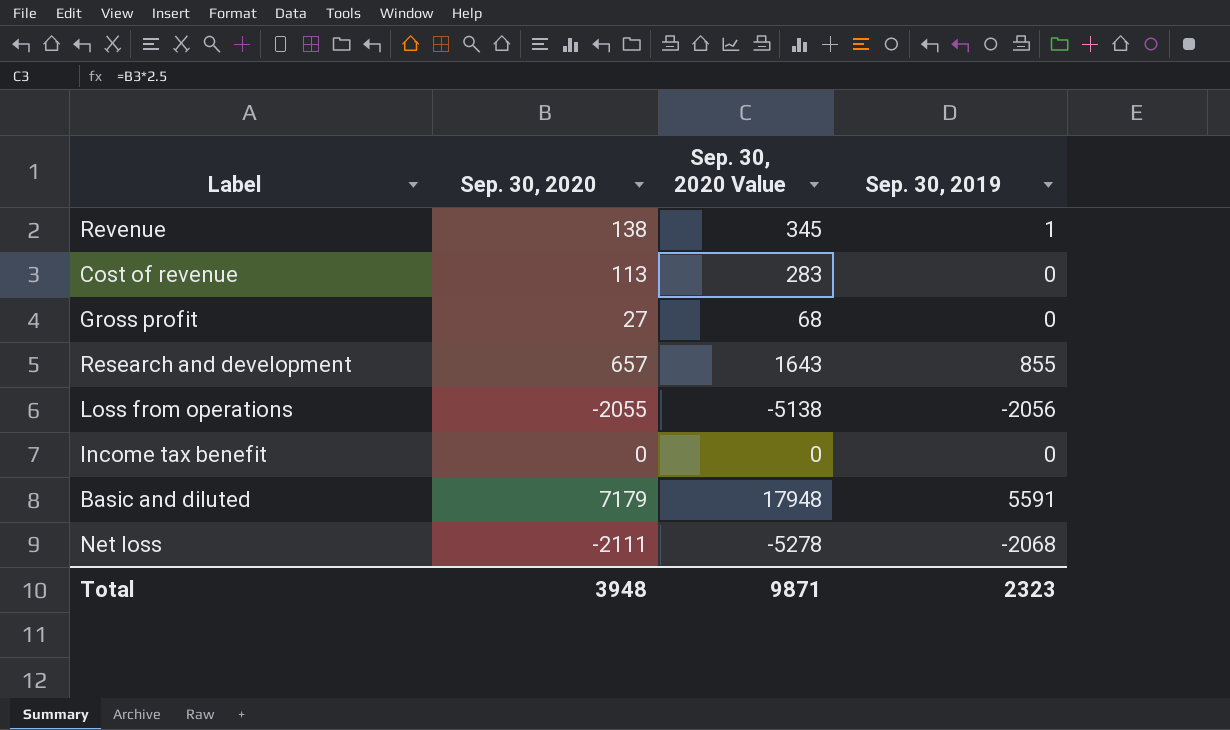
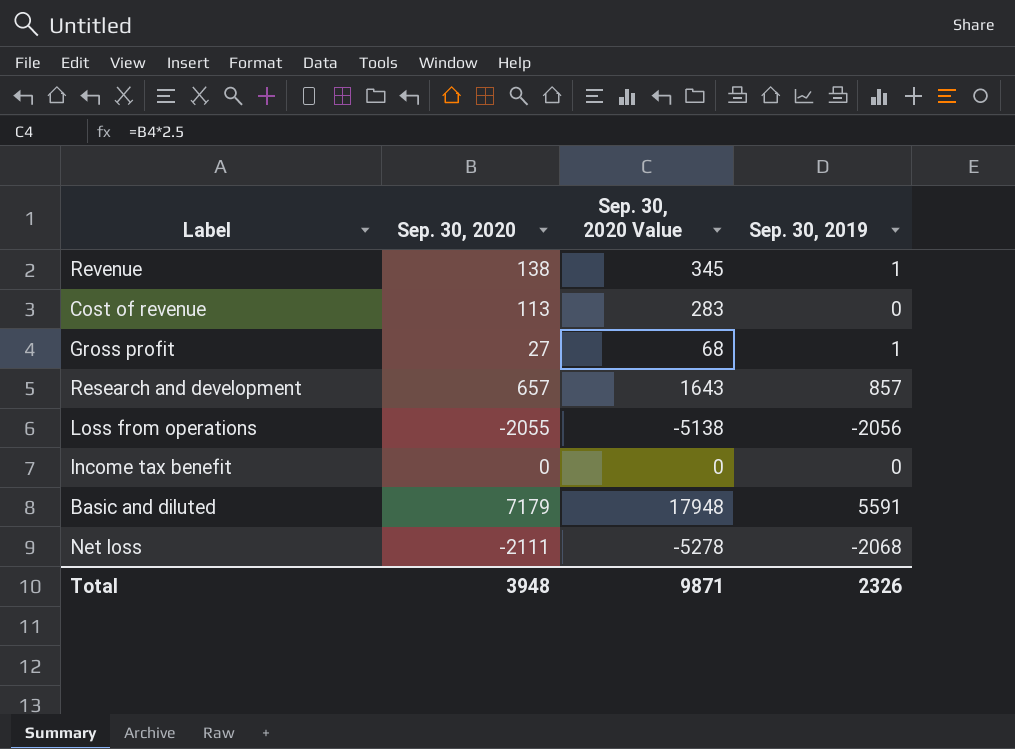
Gross profit | Sep. 30, 2019: 0 -> 1
Research and development | Sep. 30, 2019: 855 -> 857
Total | Sep. 30, 2019: 2323 -> 2326

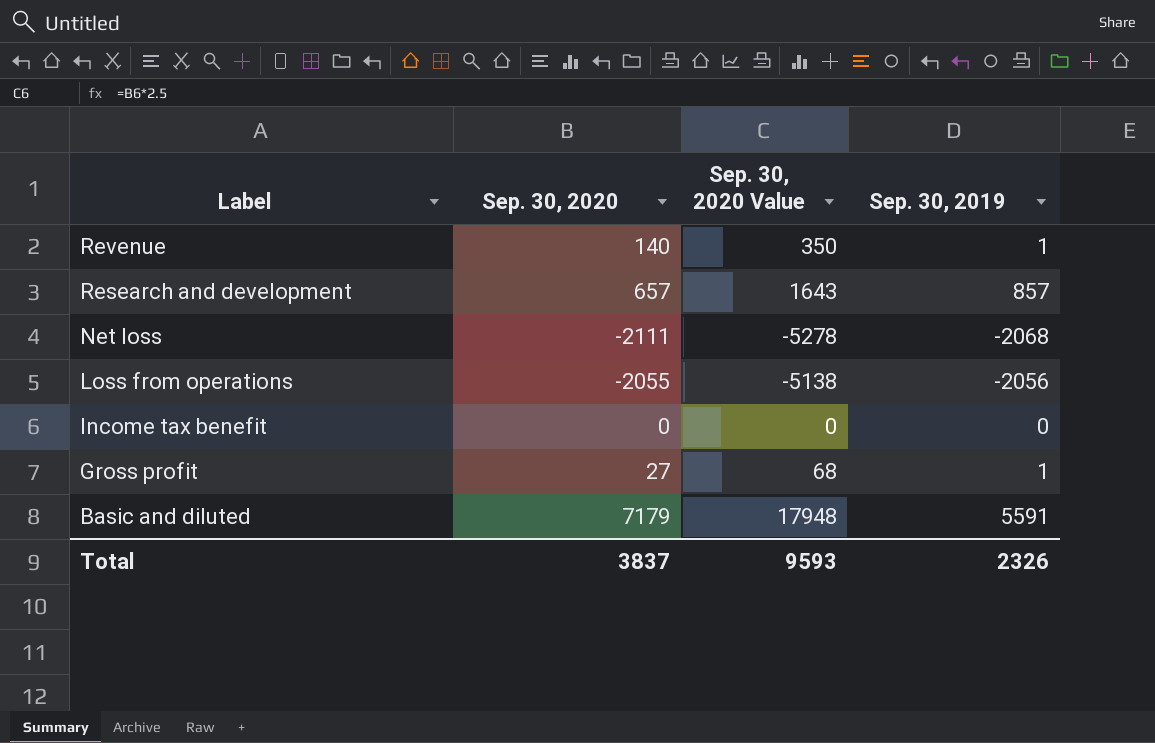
row order: none -> Label descending
row Cost of revenue: 113 | 283 | 0 -> none
Revenue | Sep. 30, 2020: 138 -> 140
Revenue | Sep. 30, 2020 Value: 345 -> 350
Total | Sep. 30, 2020: 3948 -> 3837
Total | Sep. 30, 2020 Value: 9871 -> 9593

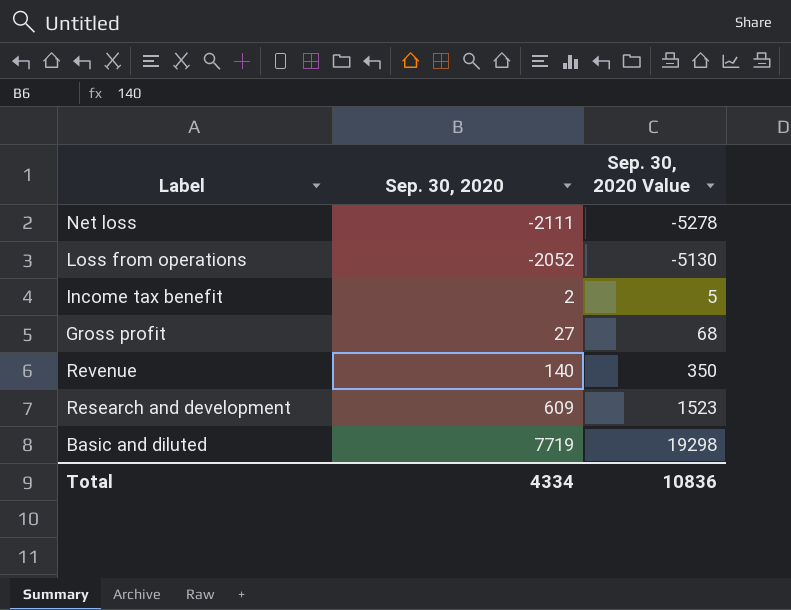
row order: Label descending -> Sep. 30, 2020 ascending
column Sep. 30, 2019 | position: 4 -> none
Loss from operations | Sep. 30, 2020: -2055 -> -2052
Loss from operations | Sep. 30, 2020 Value: -5138 -> -5130
Income tax benefit | Sep. 30, 2020: 0 -> 2
Income tax benefit | Sep. 30, 2020 Value: 0 -> 5
Research and development | Sep. 30, 2020: 657 -> 609
Research and development | Sep. 30, 2020 Value: 1643 -> 1523
Basic and diluted | Sep. 30, 2020: 7179 -> 7719
Basic and diluted | Sep. 30, 2020 Value: 17948 -> 19298
Total | Sep. 30, 2020: 3837 -> 4334
Total | Sep. 30, 2020 Value: 9593 -> 10836

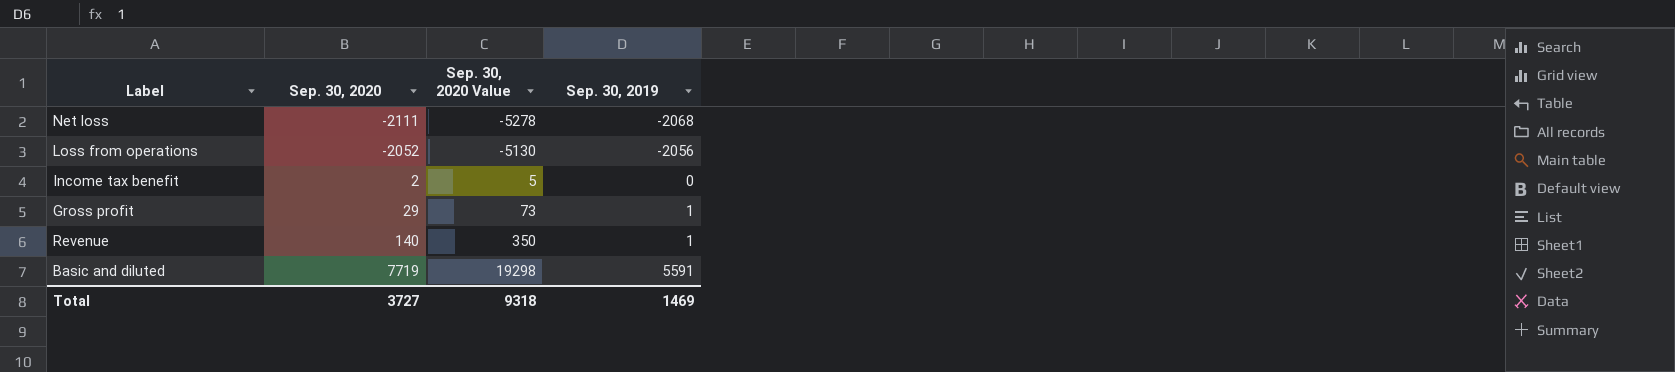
column Sep. 30, 2019 | position: none -> 4
row Research and development: 609 | 1523 -> none
Gross profit | Sep. 30, 2020: 27 -> 29
Gross profit | Sep. 30, 2020 Value: 68 -> 73
Total | Sep. 30, 2020: 4334 -> 3727
Total | Sep. 30, 2020 Value: 10836 -> 9318

